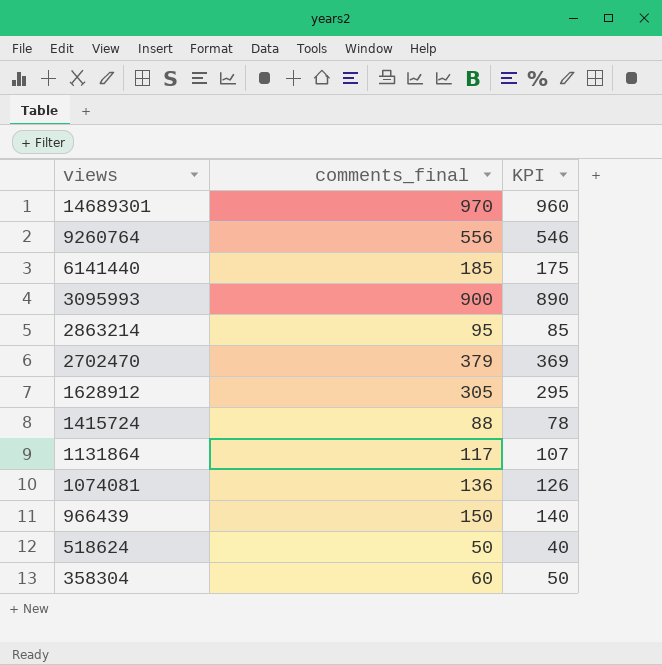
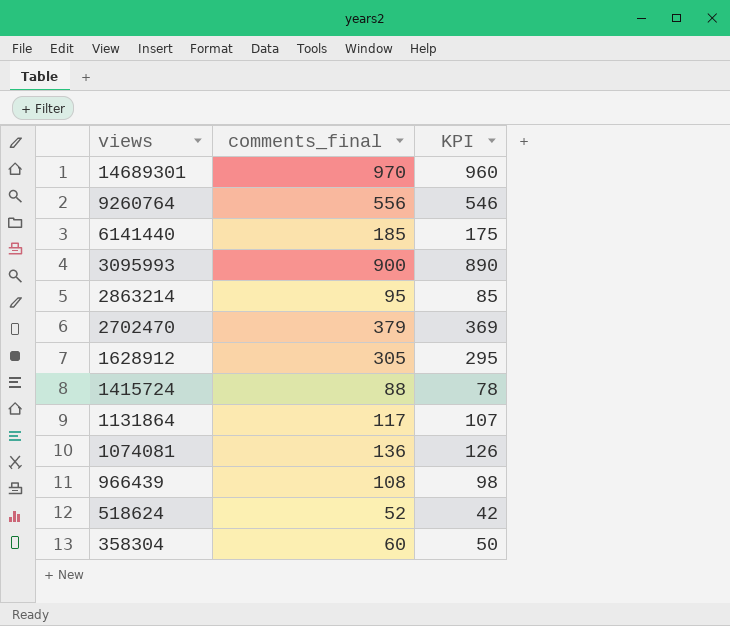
966439 | comments_final: 150 -> 108
966439 | KPI: 140 -> 98
518624 | comments_final: 50 -> 52
518624 | KPI: 40 -> 42

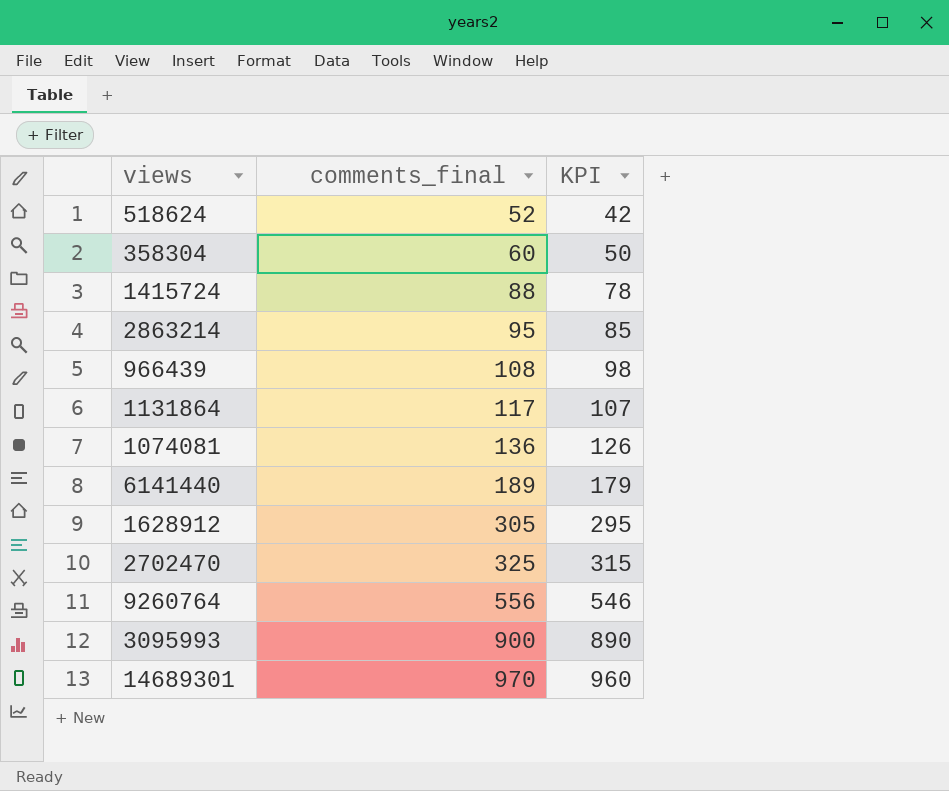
row order: views descending -> comments_final ascending
6141440 | comments_final: 185 -> 189
6141440 | KPI: 175 -> 179
2702470 | comments_final: 379 -> 325
2702470 | KPI: 369 -> 315

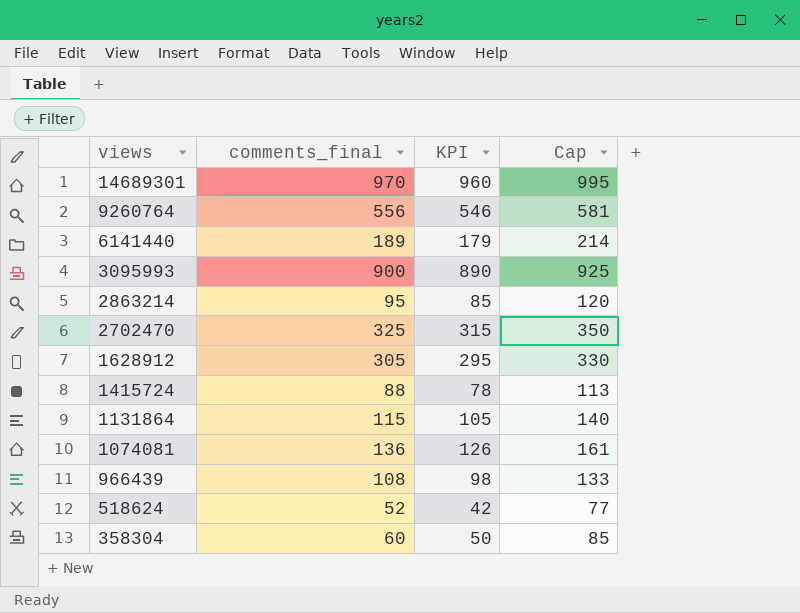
row order: comments_final ascending -> views descending
column Cap | formula: none -> [comments_final] + 25
1131864 | comments_final: 117 -> 115
1131864 | KPI: 107 -> 105

